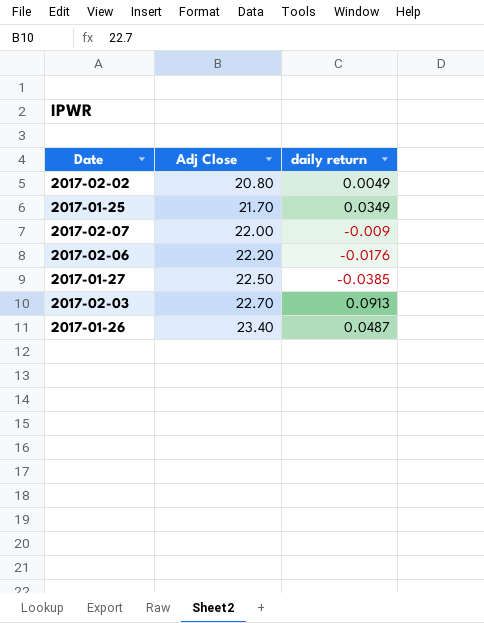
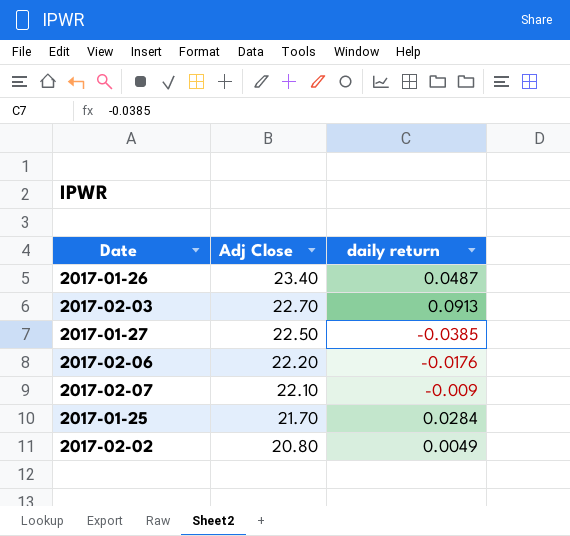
row order: Adj Close ascending -> Adj Close descending
2017-02-07 | Adj Close: 22.00 -> 22.10
2017-01-25 | daily return: 0.0349 -> 0.0284

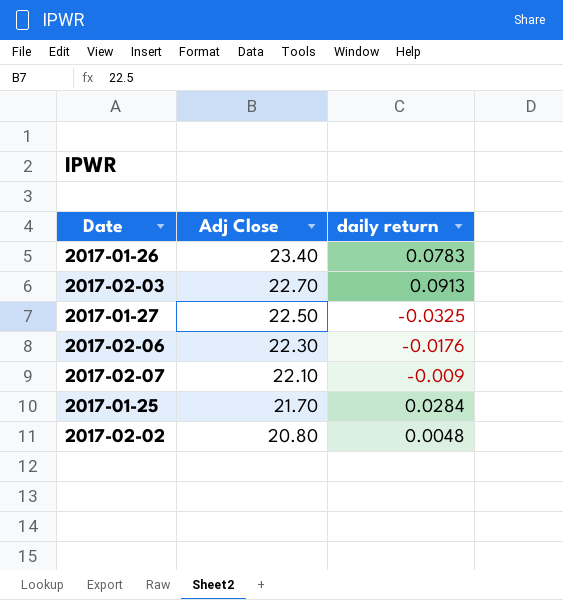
2017-01-26 | daily return: 0.0487 -> 0.0783
2017-01-27 | daily return: -0.0385 -> -0.0325
2017-02-06 | Adj Close: 22.20 -> 22.30
2017-02-02 | daily return: 0.0049 -> 0.0048

